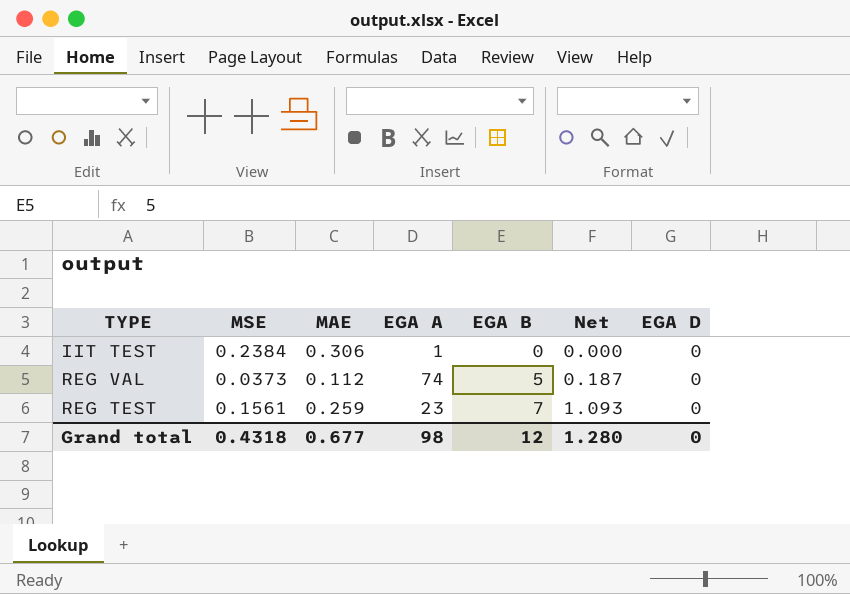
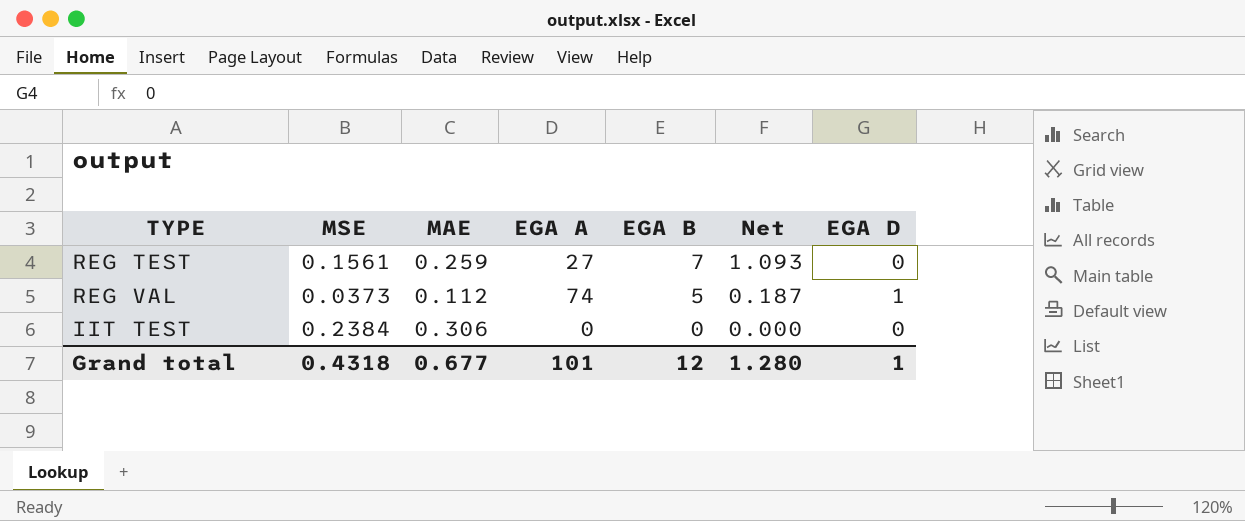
row order: EGA B ascending -> EGA B descending
REG TEST | EGA A: 23 -> 27
REG VAL | EGA D: 0 -> 1
IIT TEST | EGA A: 1 -> 0
Grand total | EGA A: 98 -> 101
Grand total | EGA D: 0 -> 1

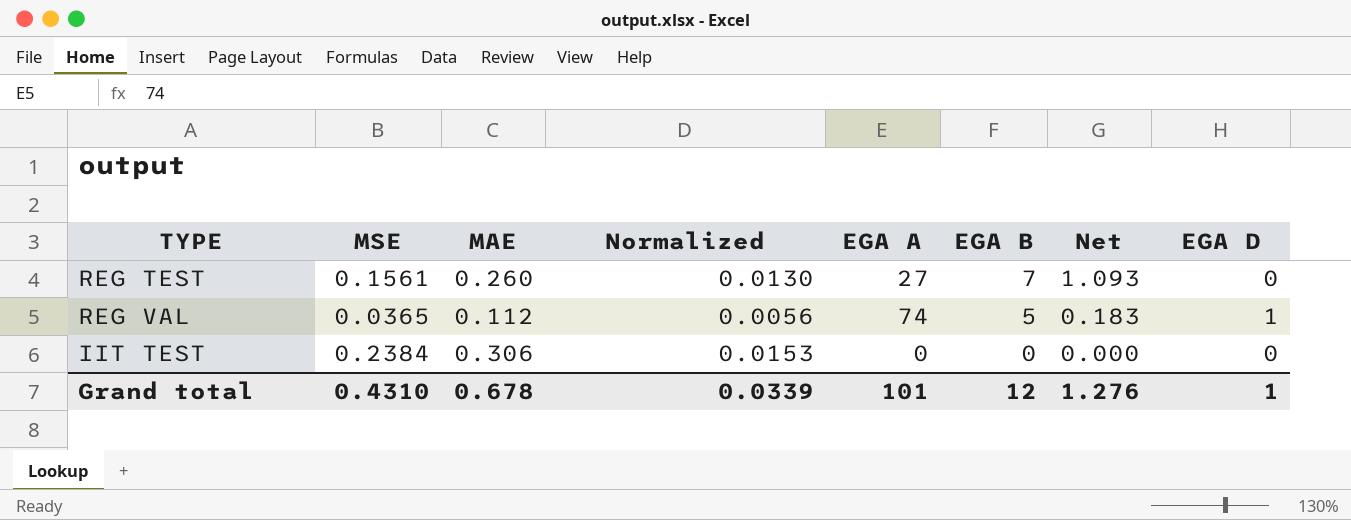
column Normalized | formula: none -> [MAE] * 0.05
REG TEST | MAE: 0.259 -> 0.260
REG VAL | MSE: 0.0373 -> 0.0365
REG VAL | Net: 0.187 -> 0.183
Grand total | MSE: 0.4318 -> 0.4310
Grand total | MAE: 0.677 -> 0.678
Grand total | Net: 1.280 -> 1.276

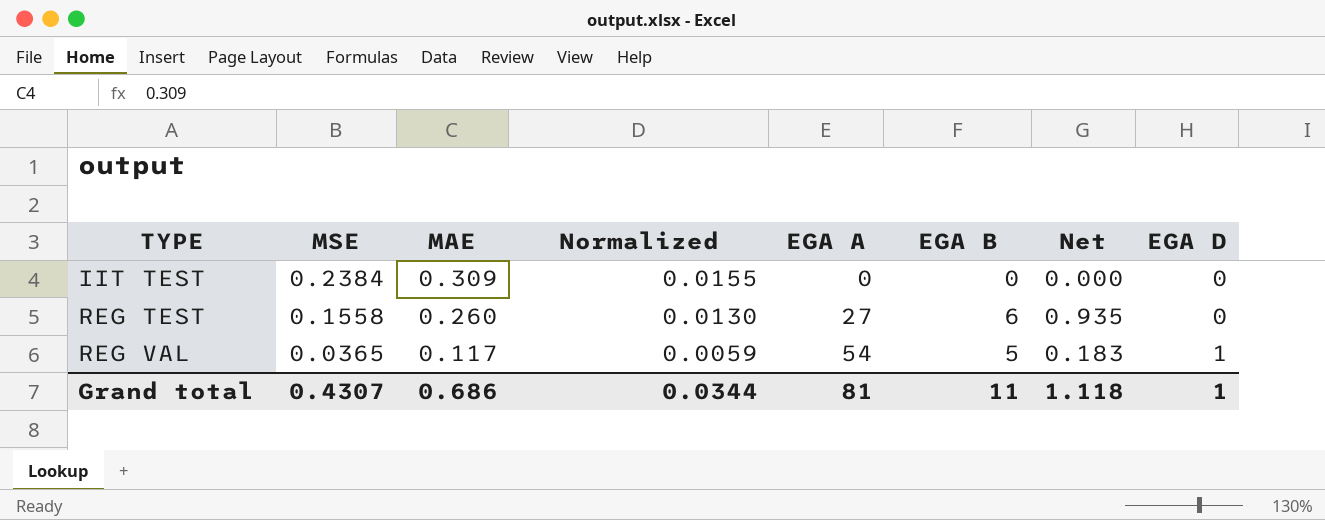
row order: EGA B descending -> TYPE ascending
IIT TEST | MAE: 0.306 -> 0.309
IIT TEST | Normalized: 0.0153 -> 0.0155
REG TEST | MSE: 0.1561 -> 0.1558
REG TEST | EGA B: 7 -> 6
REG TEST | Net: 1.093 -> 0.935
REG VAL | MAE: 0.112 -> 0.117
REG VAL | Normalized: 0.0056 -> 0.0059
REG VAL | EGA A: 74 -> 54
Grand total | MSE: 0.4310 -> 0.4307
Grand total | MAE: 0.678 -> 0.686
Grand total | Normalized: 0.0339 -> 0.0344
Grand total | EGA A: 101 -> 81
Grand total | EGA B: 12 -> 11
Grand total | Net: 1.276 -> 1.118

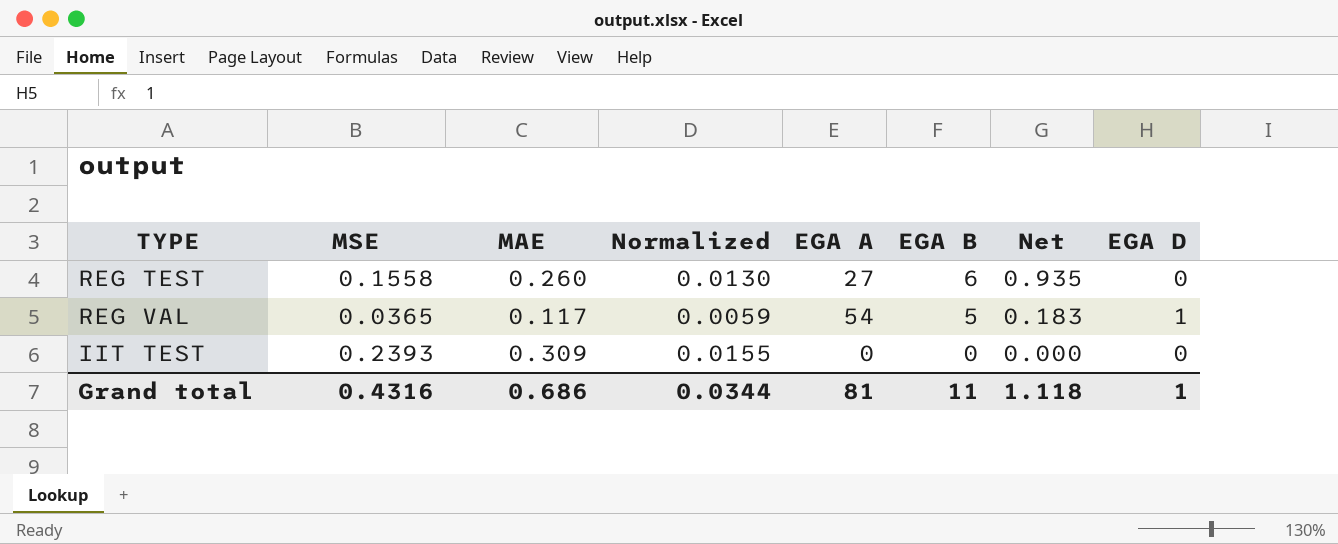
row order: TYPE ascending -> EGA B descending
IIT TEST | MSE: 0.2384 -> 0.2393
Grand total | MSE: 0.4307 -> 0.4316

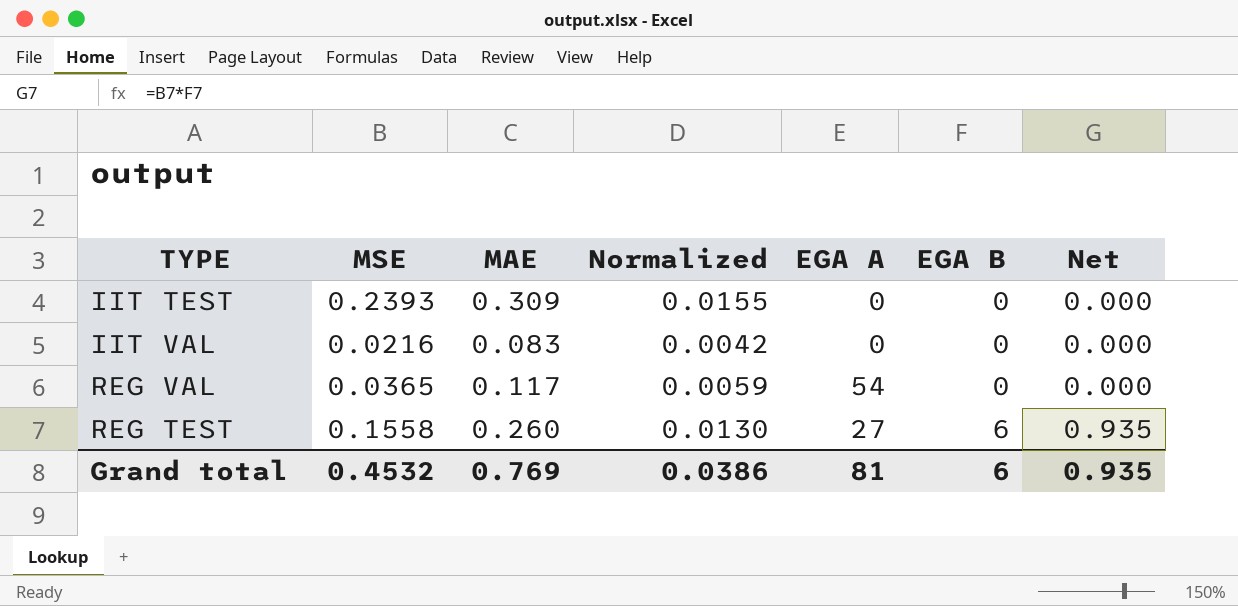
row order: EGA B descending -> EGA B ascending
column EGA D | position: 8 -> none
row IIT VAL: none -> 0.0216 | 0.083 | 0.0042 | 0 | 0 | 0.000
REG VAL | EGA B: 5 -> 0
REG VAL | Net: 0.183 -> 0.000
Grand total | MSE: 0.4316 -> 0.4532
Grand total | MAE: 0.686 -> 0.769
Grand total | Normalized: 0.0344 -> 0.0386
Grand total | EGA B: 11 -> 6
Grand total | Net: 1.118 -> 0.935

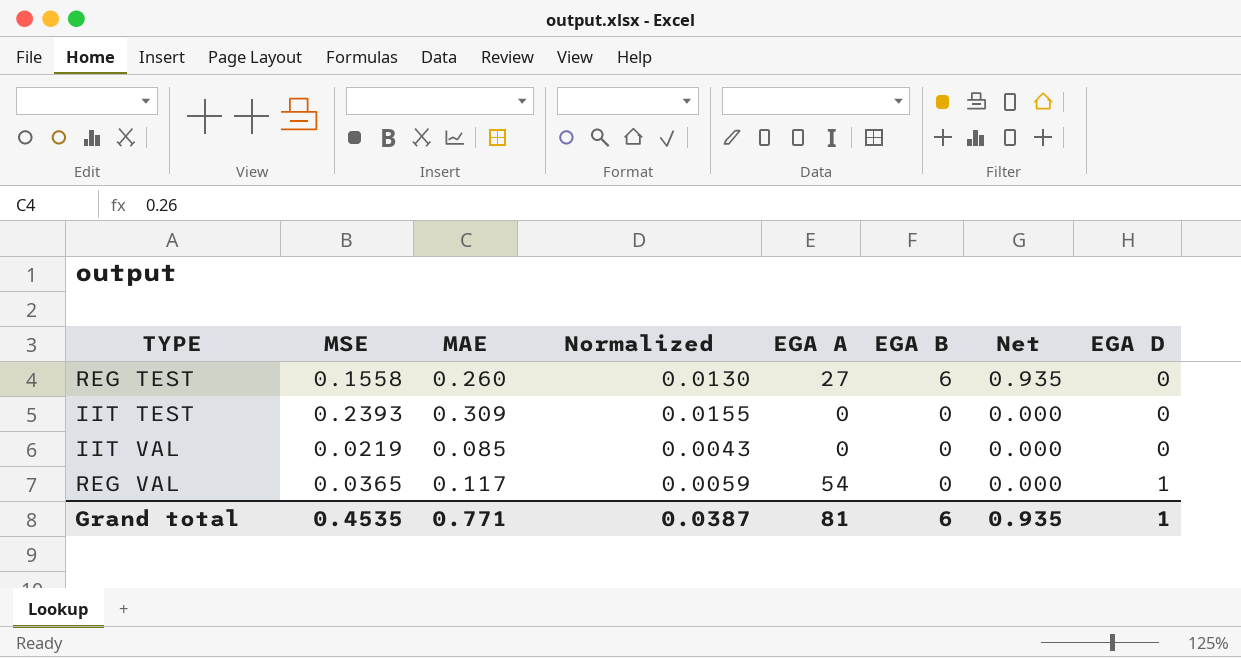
row order: EGA B ascending -> EGA B descending
column EGA D | position: none -> 8
IIT VAL | MSE: 0.0216 -> 0.0219
IIT VAL | MAE: 0.083 -> 0.085
IIT VAL | Normalized: 0.0042 -> 0.0043
Grand total | MSE: 0.4532 -> 0.4535
Grand total | MAE: 0.769 -> 0.771
Grand total | Normalized: 0.0386 -> 0.0387

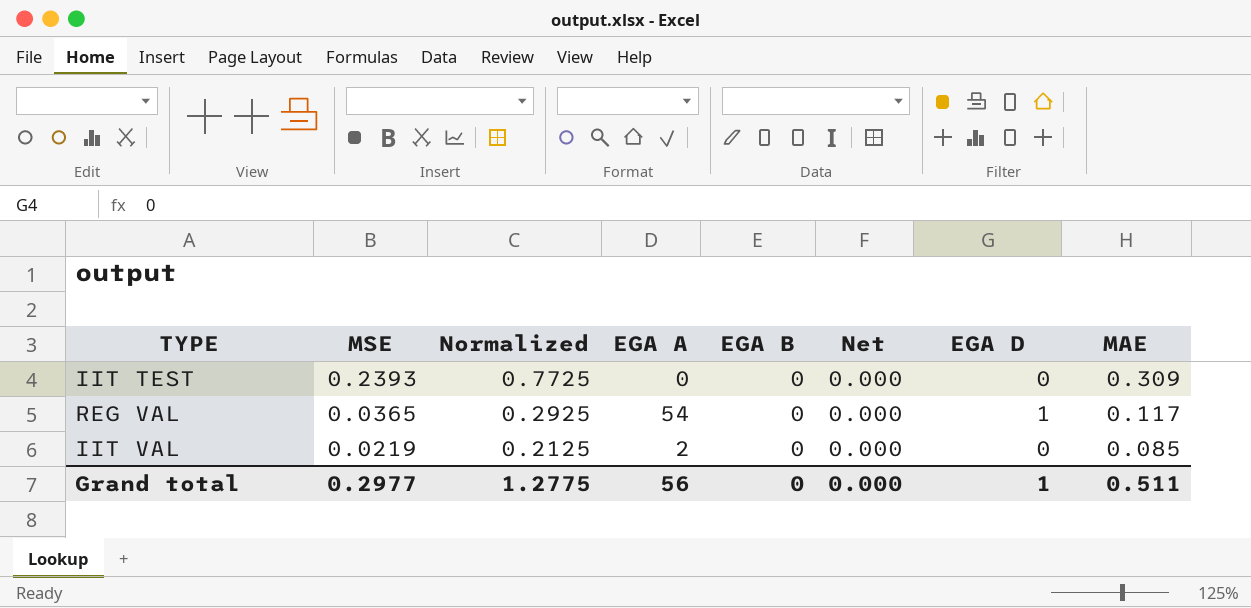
row order: EGA B descending -> MSE descending
column Normalized | formula: [MAE] * 0.05 -> [MAE] * 2.5
column MAE | position: 3 -> 8
row REG TEST: 0.1558 | 0.260 | 0.0130 | 27 | 6 | 0.935 | 0 -> none
IIT VAL | EGA A: 0 -> 2
Grand total | MSE: 0.4535 -> 0.2977
Grand total | Normalized: 0.0387 -> 1.2775
Grand total | EGA A: 81 -> 56
Grand total | EGA B: 6 -> 0
Grand total | Net: 0.935 -> 0.000
Grand total | MAE: 0.771 -> 0.511

